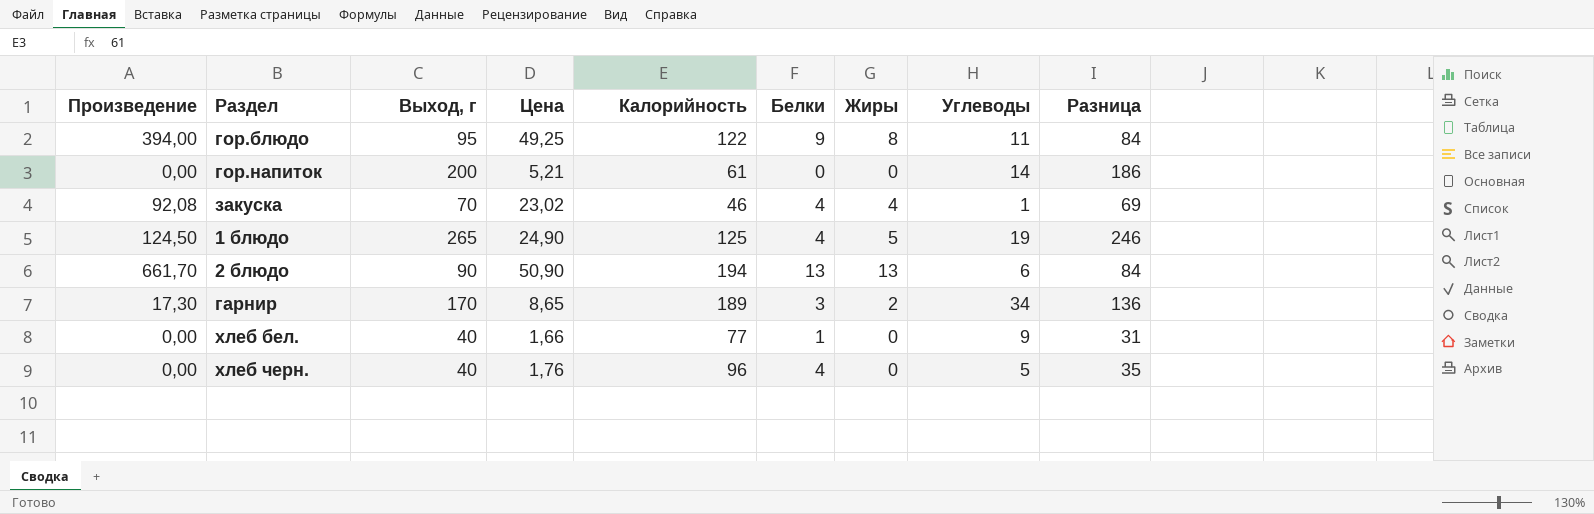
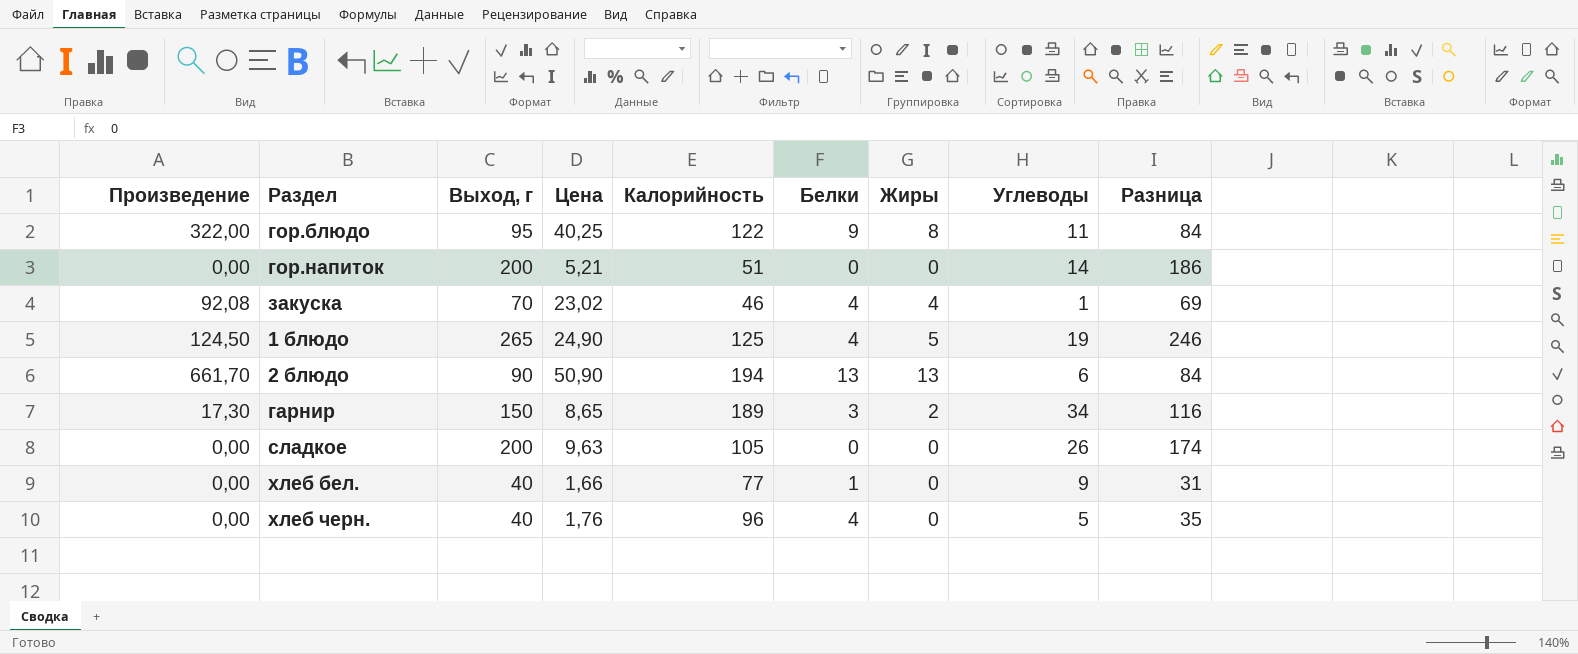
гор.блюдо | Произведение: 394,00 -> 322,00
гор.блюдо | Цена: 49,25 -> 40,25
гор.напиток | Калорийность: 61 -> 51
гарнир | Выход, г: 170 -> 150
гарнир | Разница: 136 -> 116
row сладкое: none -> 0,00 | 200 | 9,63 | 105 | 0 | 0 | 26 | 174

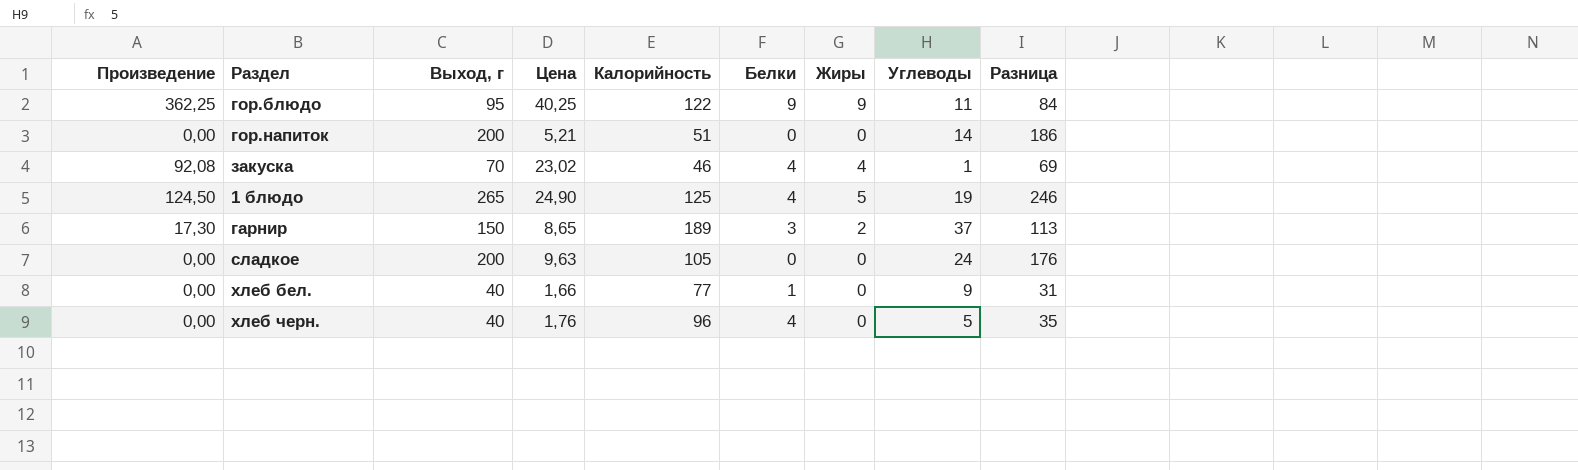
row 2 блюдо: 661,70 | 90 | 50,90 | 194 | 13 | 13 | 6 | 84 -> none
гор.блюдо | Произведение: 322,00 -> 362,25
гор.блюдо | Жиры: 8 -> 9
гарнир | Углеводы: 34 -> 37
гарнир | Разница: 116 -> 113
сладкое | Углеводы: 26 -> 24
сладкое | Разница: 174 -> 176

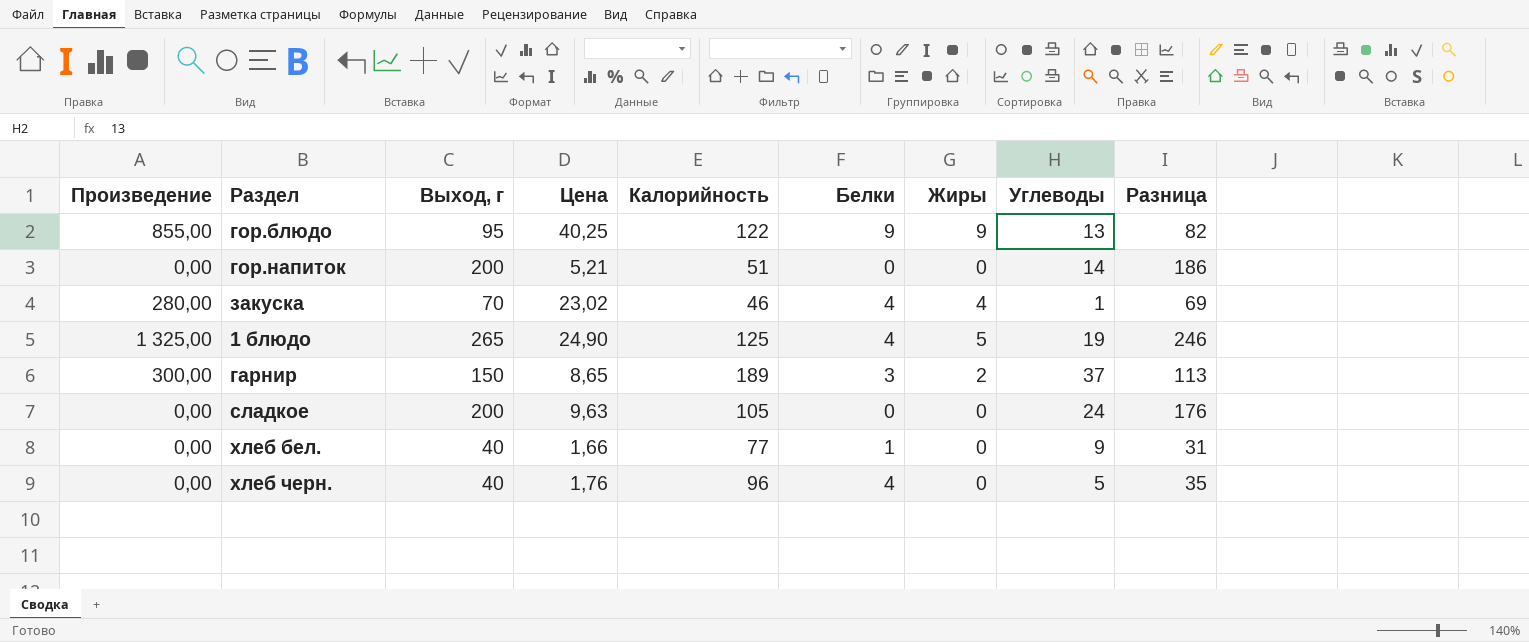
column Произведение | formula: [Цена] * [Жиры] -> [Выход, г] * [Жиры]
гор.блюдо | Углеводы: 11 -> 13
гор.блюдо | Разница: 84 -> 82

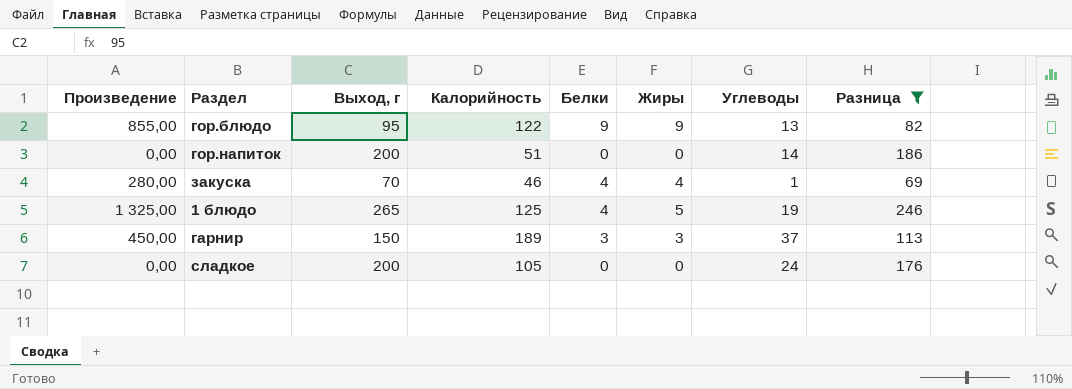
filter: none -> Разница >= 69
column Цена | position: 4 -> none
гарнир | Произведение: 300,00 -> 450,00
гарнир | Жиры: 2 -> 3

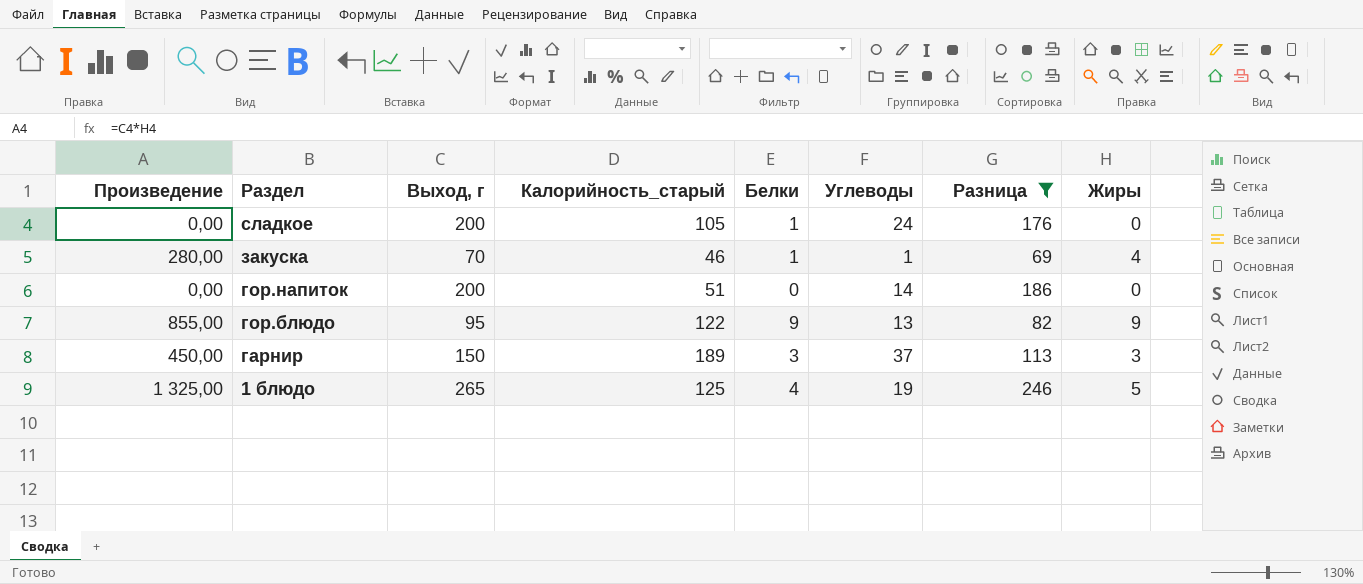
row order: none -> Раздел descending
column name: Калорийность -> Калорийность_старый
column Жиры | position: 6 -> 8
сладкое | Белки: 0 -> 1
закуска | Белки: 4 -> 1

